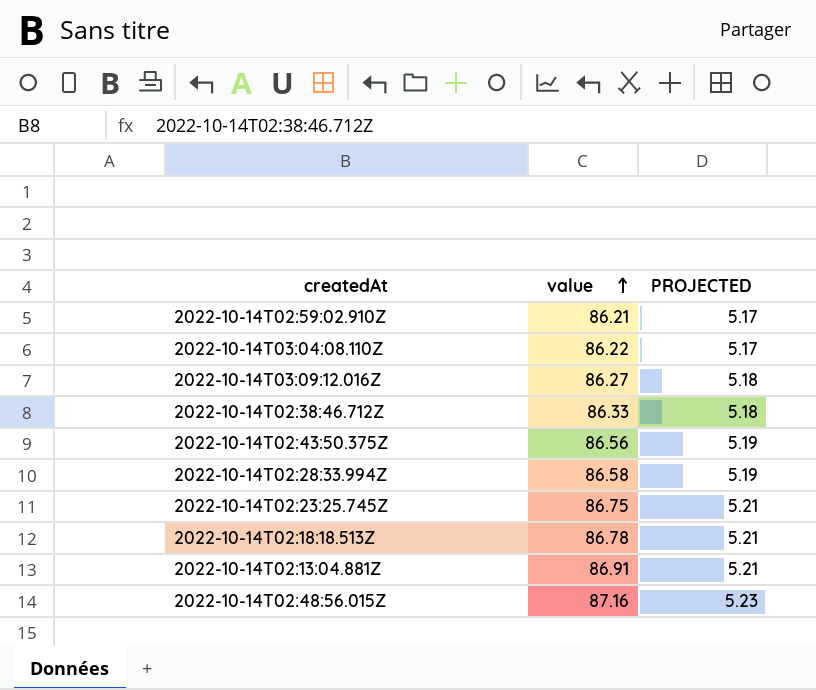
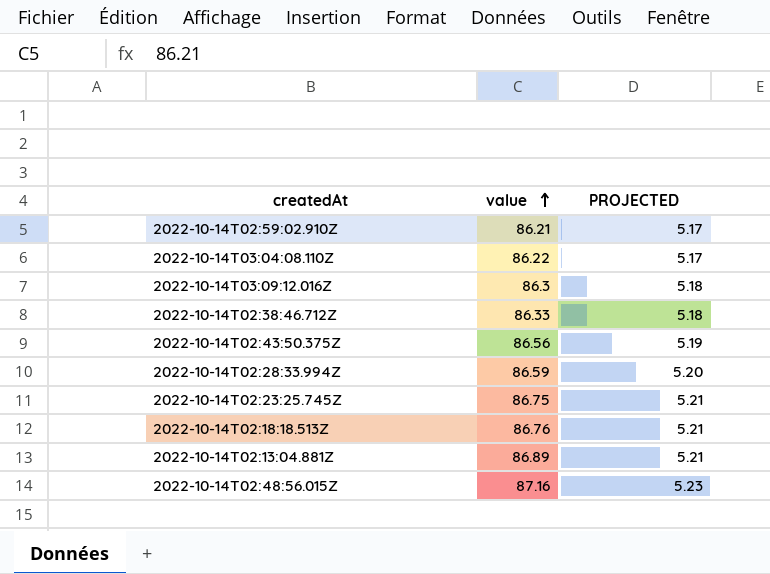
2022-10-14T03:09:12.016Z | value: 86.27 -> 86.3
2022-10-14T02:28:33.994Z | value: 86.58 -> 86.59
2022-10-14T02:28:33.994Z | PROJECTED: 5.19 -> 5.20
2022-10-14T02:18:18.513Z | value: 86.78 -> 86.76
2022-10-14T02:13:04.881Z | value: 86.91 -> 86.89

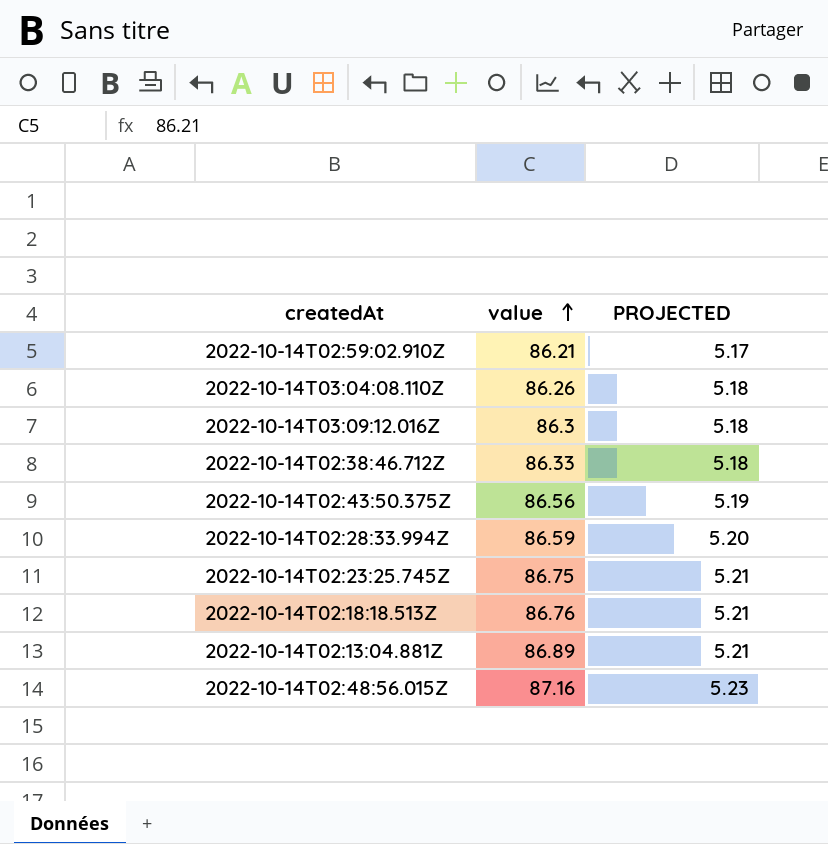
2022-10-14T03:04:08.110Z | value: 86.22 -> 86.26
2022-10-14T03:04:08.110Z | PROJECTED: 5.17 -> 5.18

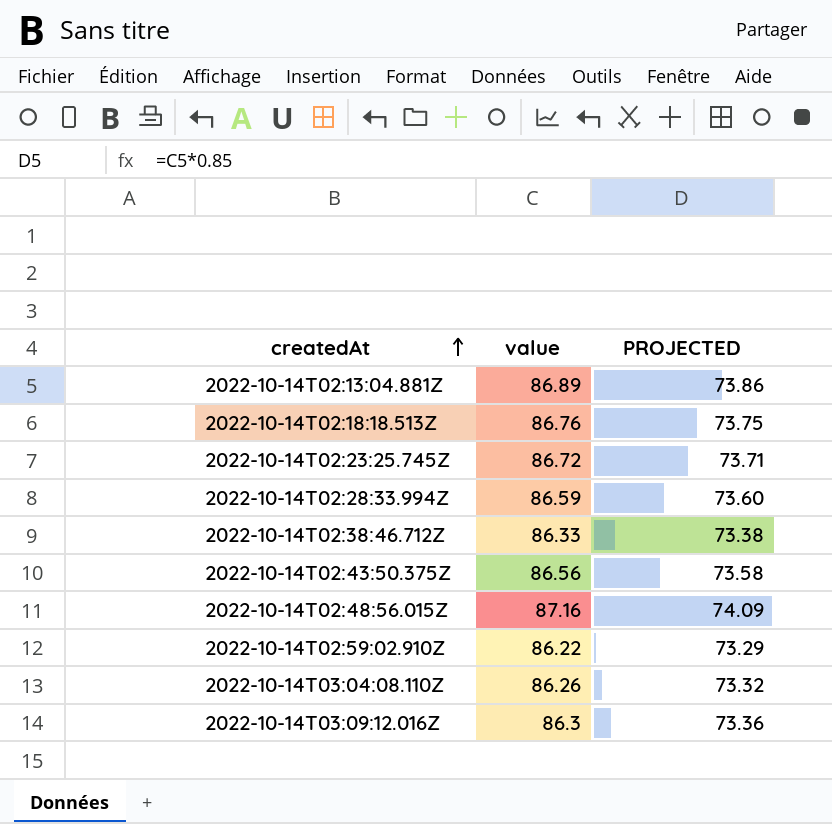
row order: value ascending -> createdAt ascending
column PROJECTED | formula: [value] * 0.06 -> [value] * 0.85
2022-10-14T02:23:25.745Z | value: 86.75 -> 86.72
2022-10-14T02:59:02.910Z | value: 86.21 -> 86.22

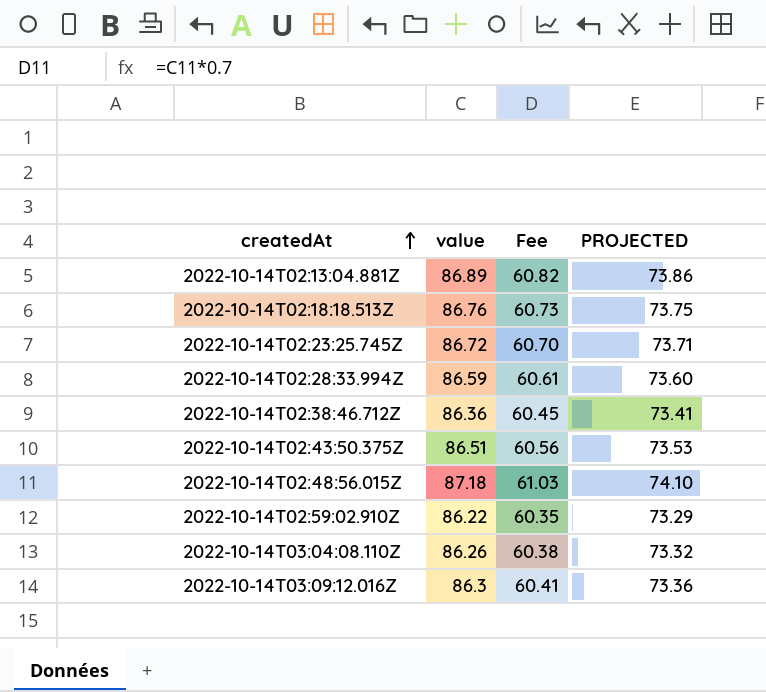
column Fee | formula: none -> [value] * 0.7
2022-10-14T02:38:46.712Z | value: 86.33 -> 86.36
2022-10-14T02:38:46.712Z | PROJECTED: 73.38 -> 73.41
2022-10-14T02:43:50.375Z | value: 86.56 -> 86.51
2022-10-14T02:43:50.375Z | PROJECTED: 73.58 -> 73.53
2022-10-14T02:48:56.015Z | value: 87.16 -> 87.18
2022-10-14T02:48:56.015Z | PROJECTED: 74.09 -> 74.10

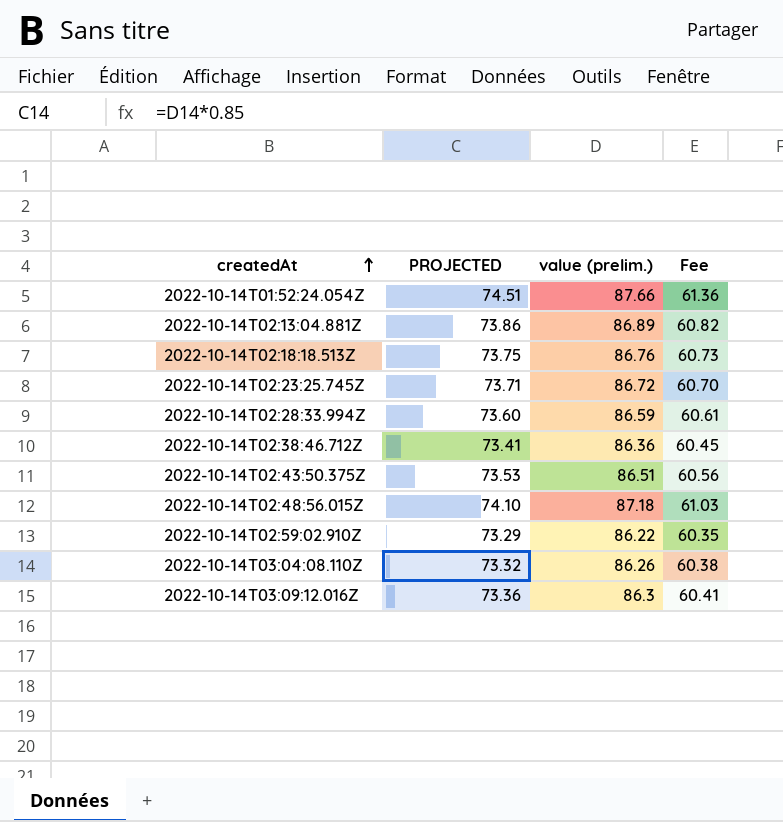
column PROJECTED | position: 4 -> 2
column name: value -> value (prelim.)
row 2022-10-14T01:52:24.054Z: none -> 74.51 | 87.66 | 61.36

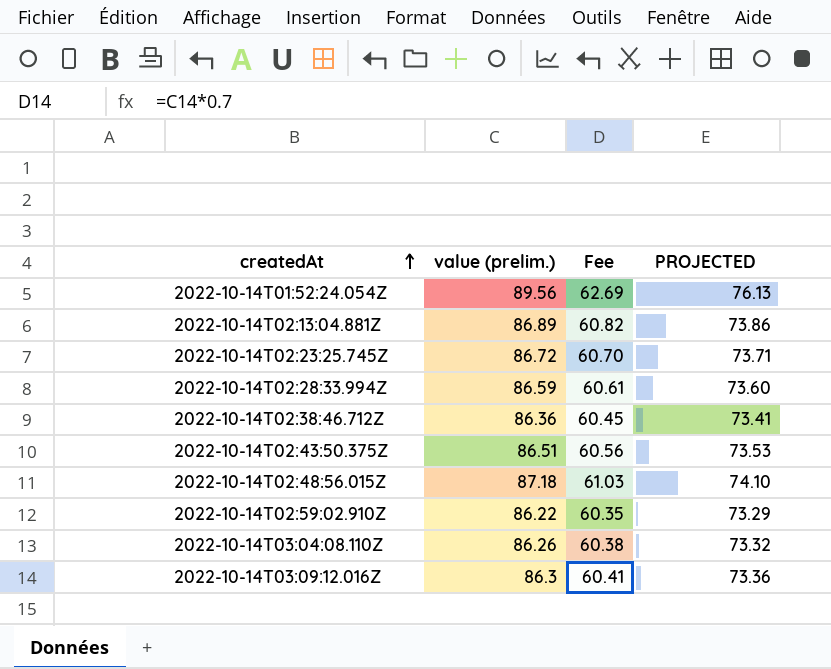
column PROJECTED | position: 2 -> 4
row 2022-10-14T02:18:18.513Z: 73.75 | 86.76 | 60.73 -> none
2022-10-14T01:52:24.054Z | value (prelim.): 87.66 -> 89.56
2022-10-14T01:52:24.054Z | Fee: 61.36 -> 62.69
2022-10-14T01:52:24.054Z | PROJECTED: 74.51 -> 76.13

